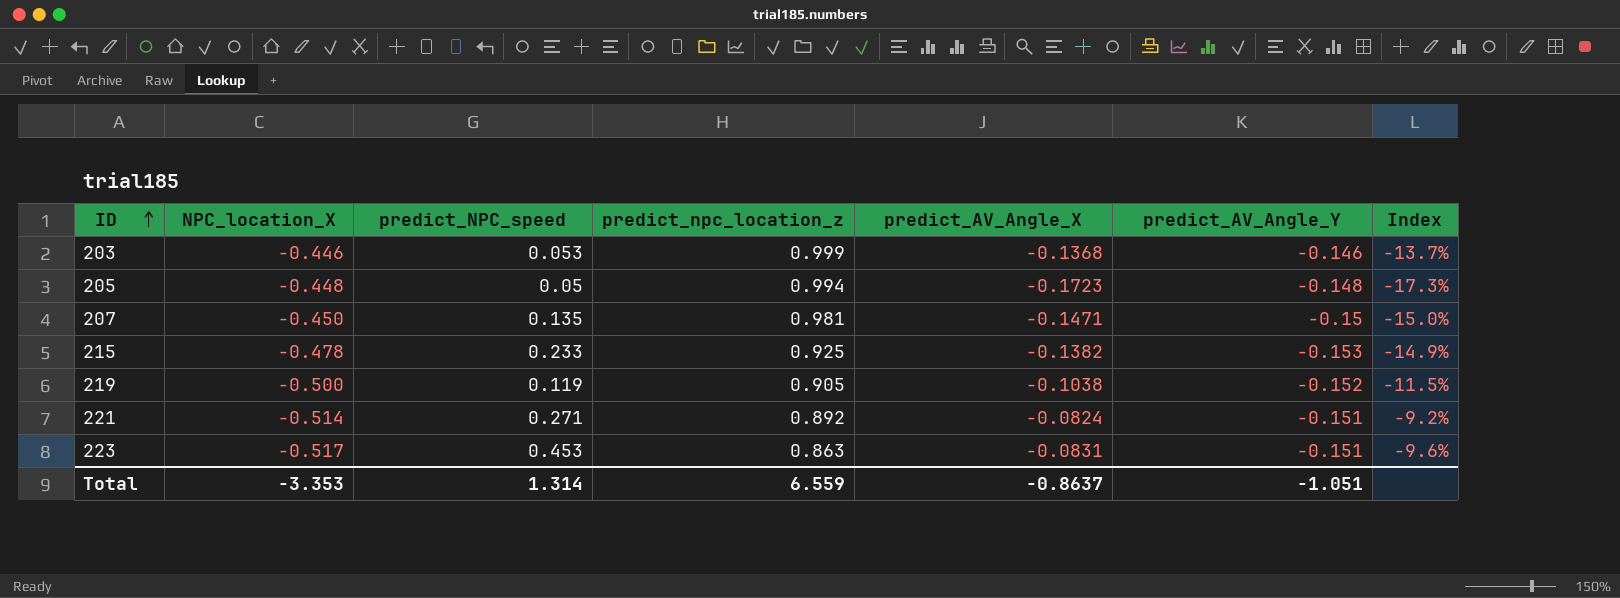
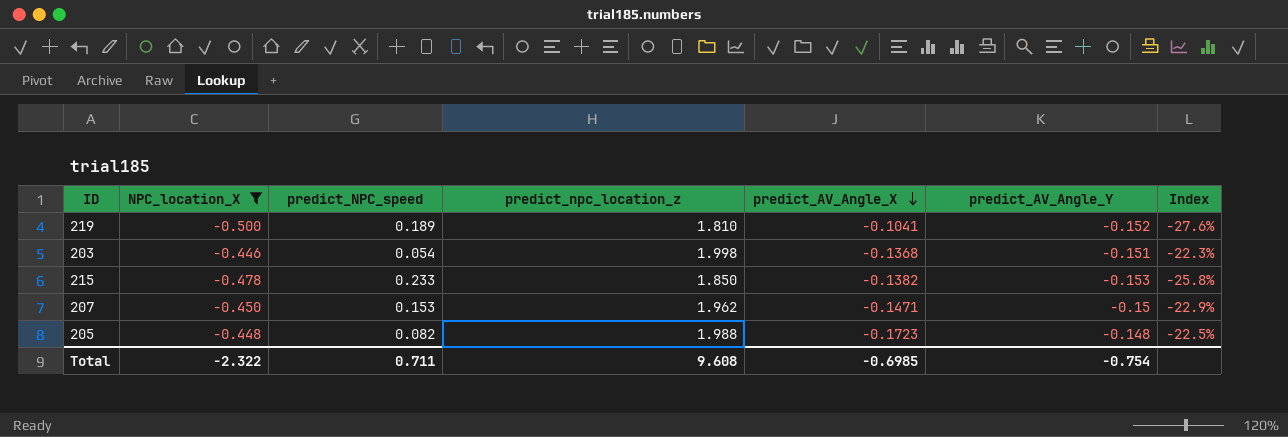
filter: none -> NPC_location_X >= -0.500
row order: ID ascending -> predict_AV_Angle_X descending
column Index | formula: [predict_AV_Angle_X] / [predict_npc_location_z] -> [NPC_location_X] / [predict_npc_location_z]
219 | predict_NPC_speed: 0.119 -> 0.189
219 | predict_npc_location_z: 0.905 -> 1.810
219 | predict_AV_Angle_X: -0.1038 -> -0.1041
203 | predict_NPC_speed: 0.053 -> 0.054
203 | predict_npc_location_z: 0.999 -> 1.998
203 | predict_AV_Angle_Y: -0.146 -> -0.151
215 | predict_npc_location_z: 0.925 -> 1.850
207 | predict_NPC_speed: 0.135 -> 0.153
207 | predict_npc_location_z: 0.981 -> 1.962
205 | predict_NPC_speed: 0.05 -> 0.082
205 | predict_npc_location_z: 0.994 -> 1.988
Total | NPC_location_X: -3.353 -> -2.322
Total | predict_NPC_speed: 1.314 -> 0.711
Total | predict_npc_location_z: 6.559 -> 9.608
Total | predict_AV_Angle_X: -0.8637 -> -0.6985
Total | predict_AV_Angle_Y: -1.051 -> -0.754

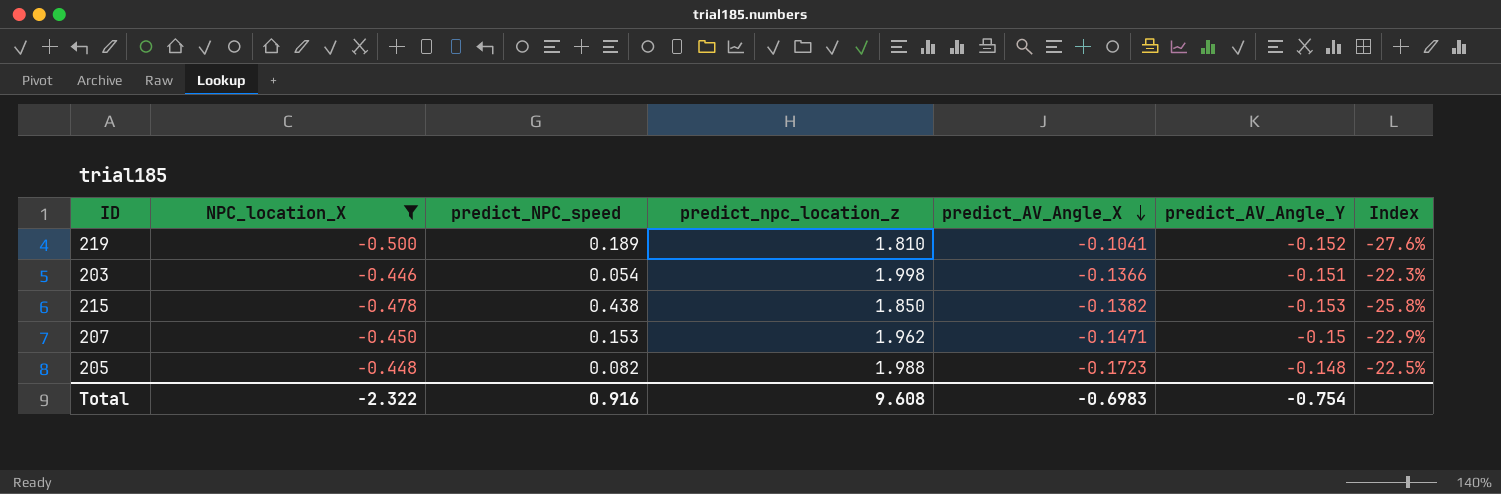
203 | predict_AV_Angle_X: -0.1368 -> -0.1366
215 | predict_NPC_speed: 0.233 -> 0.438
Total | predict_NPC_speed: 0.711 -> 0.916
Total | predict_AV_Angle_X: -0.6985 -> -0.6983

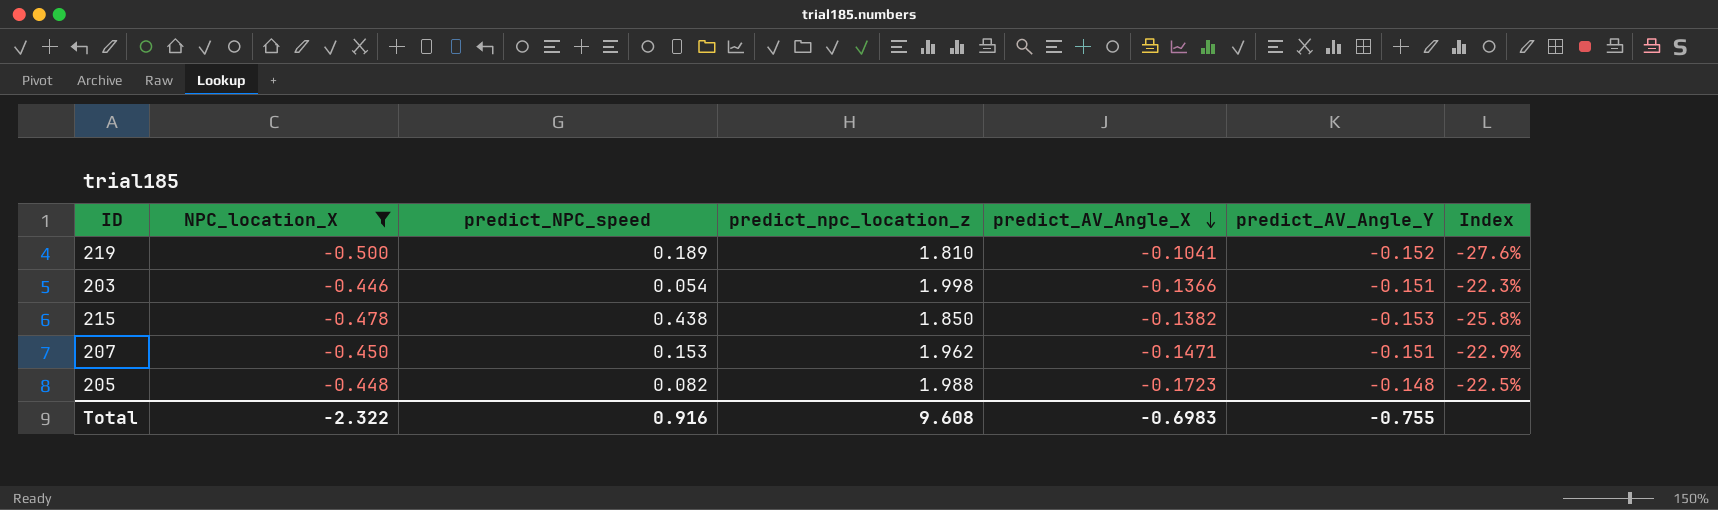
207 | predict_AV_Angle_Y: -0.15 -> -0.151
Total | predict_AV_Angle_Y: -0.754 -> -0.755

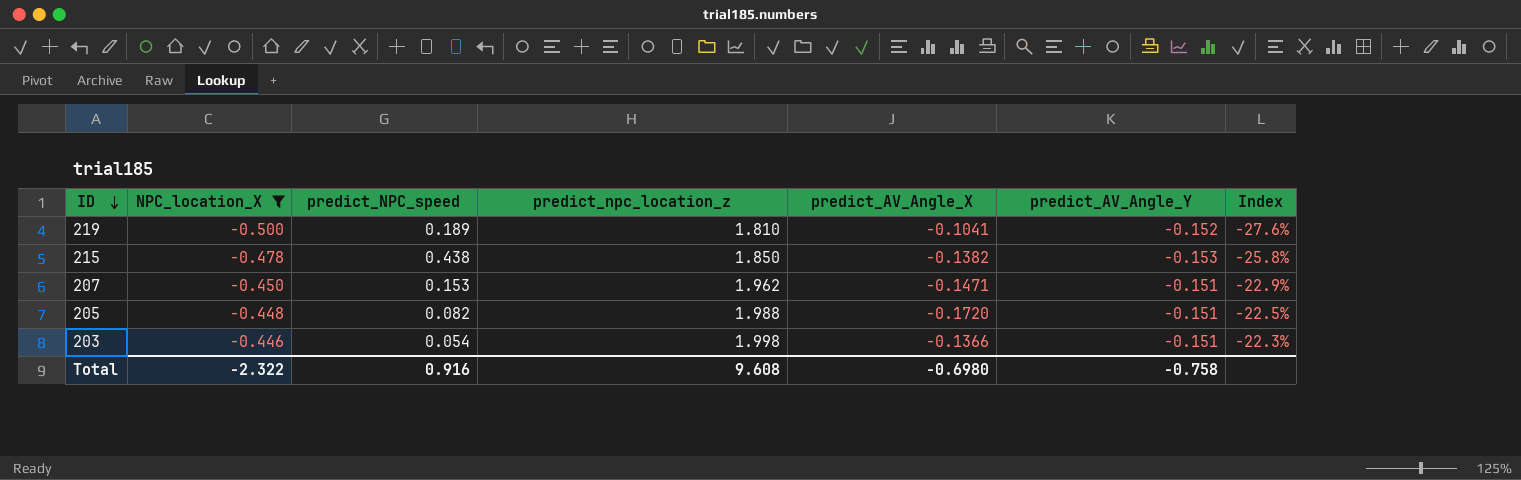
row order: predict_AV_Angle_X descending -> ID descending
205 | predict_AV_Angle_X: -0.1723 -> -0.1720
205 | predict_AV_Angle_Y: -0.148 -> -0.151
Total | predict_AV_Angle_X: -0.6983 -> -0.6980
Total | predict_AV_Angle_Y: -0.755 -> -0.758

